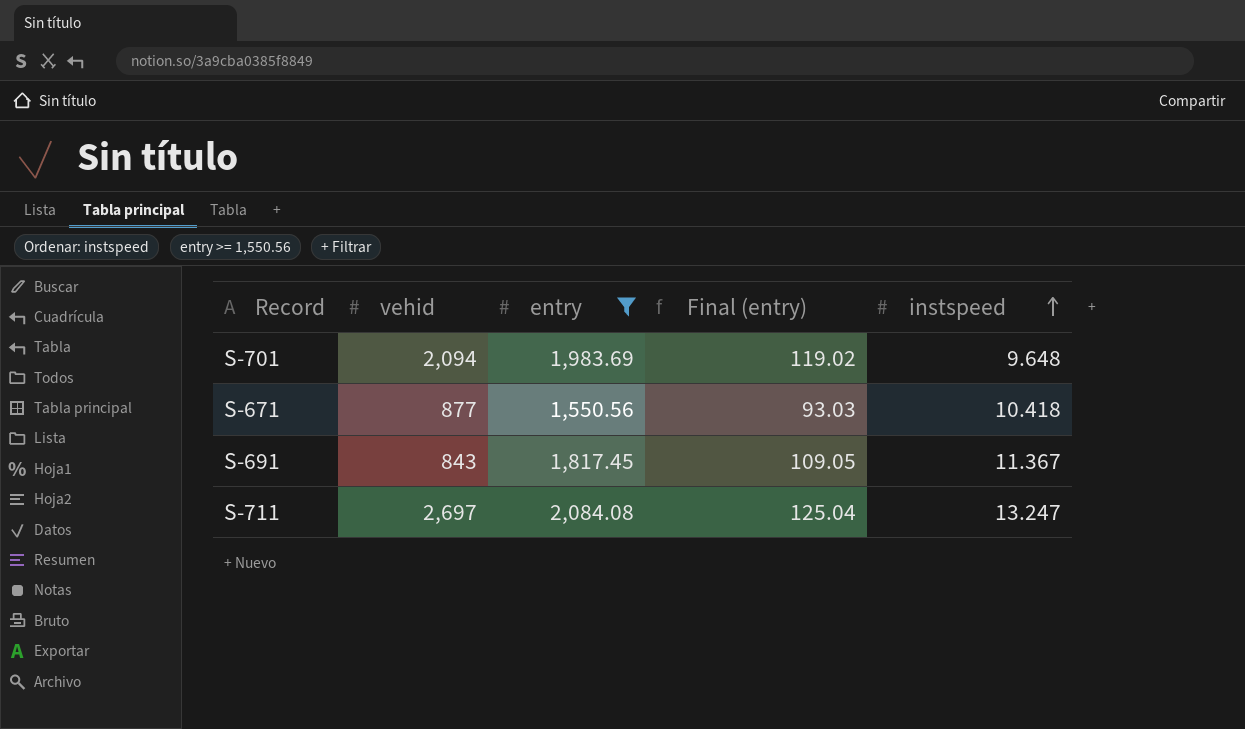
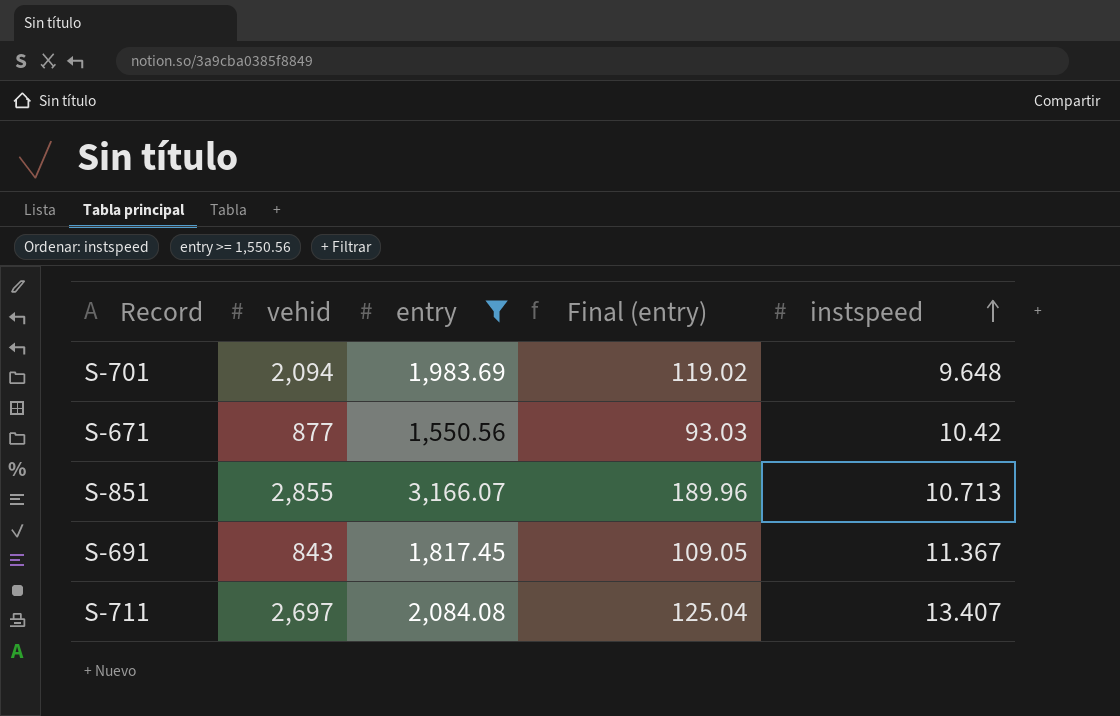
S-671 | instspeed: 10.418 -> 10.42
row S-851: none -> 2,855 | 3,166.07 | 189.96 | 10.713
S-711 | instspeed: 13.247 -> 13.407

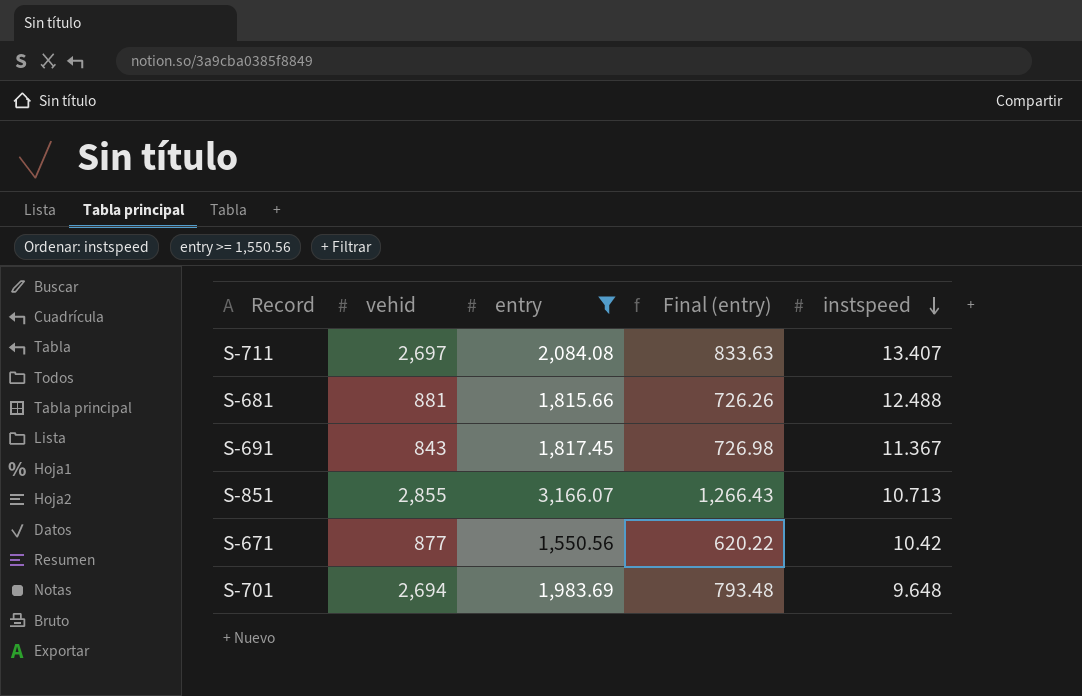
row order: instspeed ascending -> instspeed descending
column Final (entry) | formula: [entry] * 0.06 -> [entry] * 0.4
row S-681: none -> 881 | 1,815.66 | 726.26 | 12.488
S-701 | vehid: 2,094 -> 2,694

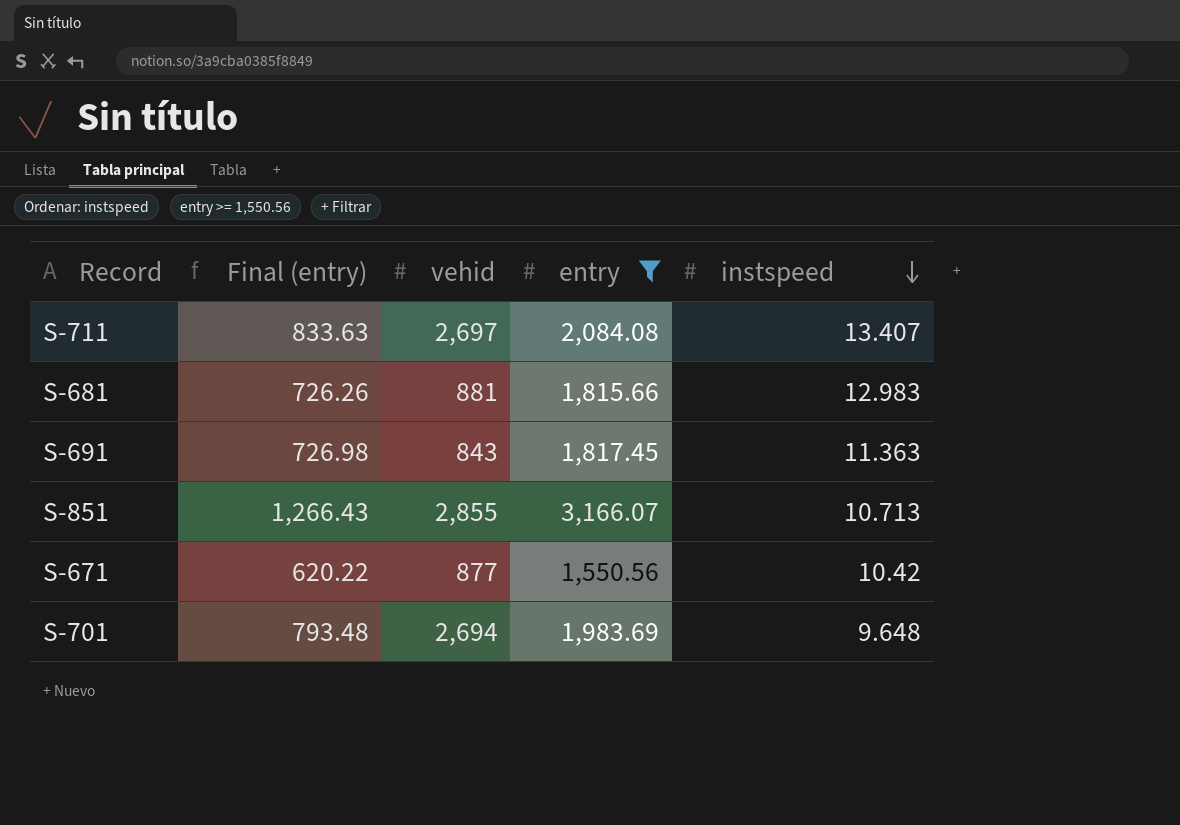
column Final (entry) | position: 4 -> 2
S-681 | instspeed: 12.488 -> 12.983
S-691 | instspeed: 11.367 -> 11.363

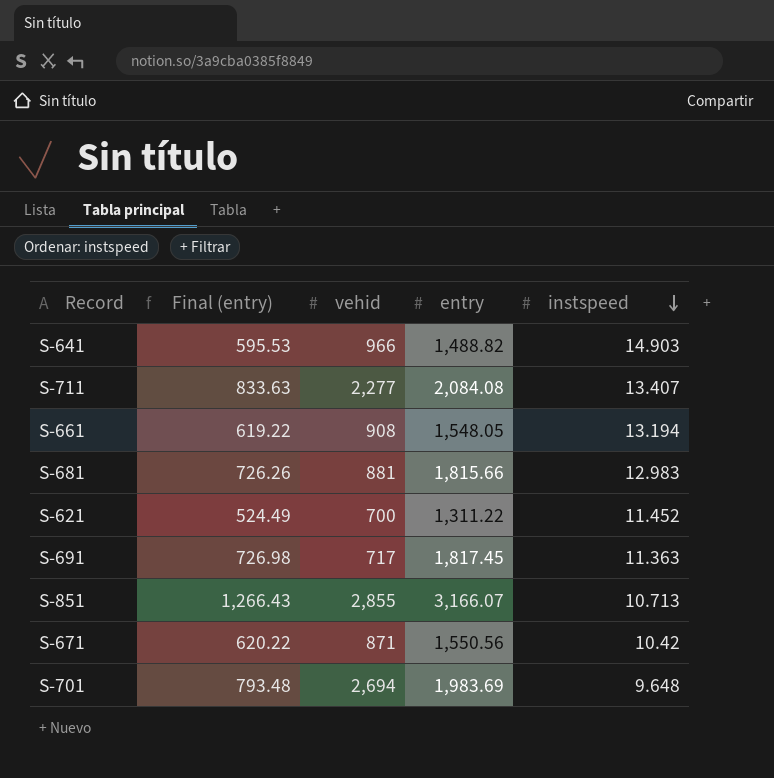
filter: entry >= 1,550.56 -> none
S-711 | vehid: 2,697 -> 2,277
S-691 | vehid: 843 -> 717
S-671 | vehid: 877 -> 871

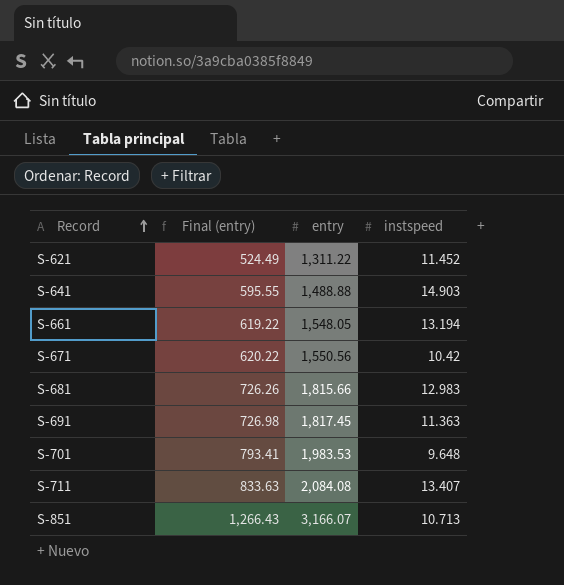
row order: instspeed descending -> Record ascending
column vehid | position: 3 -> none
S-641 | Final (entry): 595.53 -> 595.55
S-641 | entry: 1,488.82 -> 1,488.88
S-701 | Final (entry): 793.48 -> 793.41
S-701 | entry: 1,983.69 -> 1,983.53

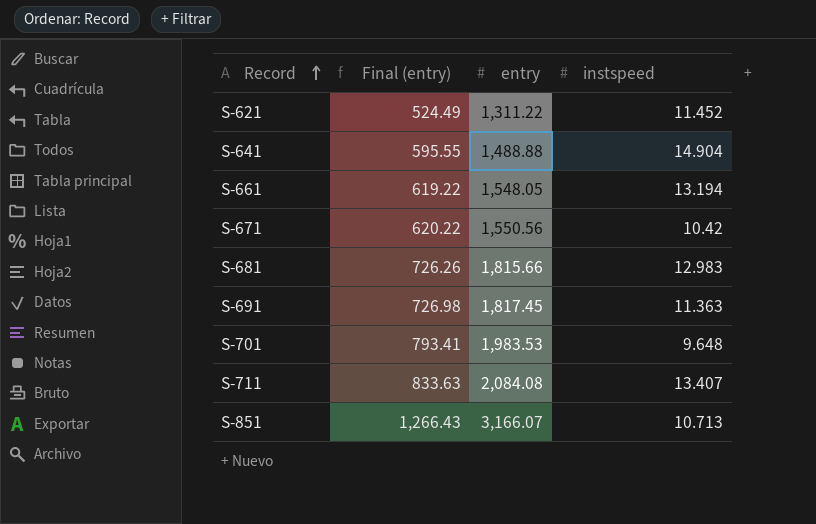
S-641 | instspeed: 14.903 -> 14.904

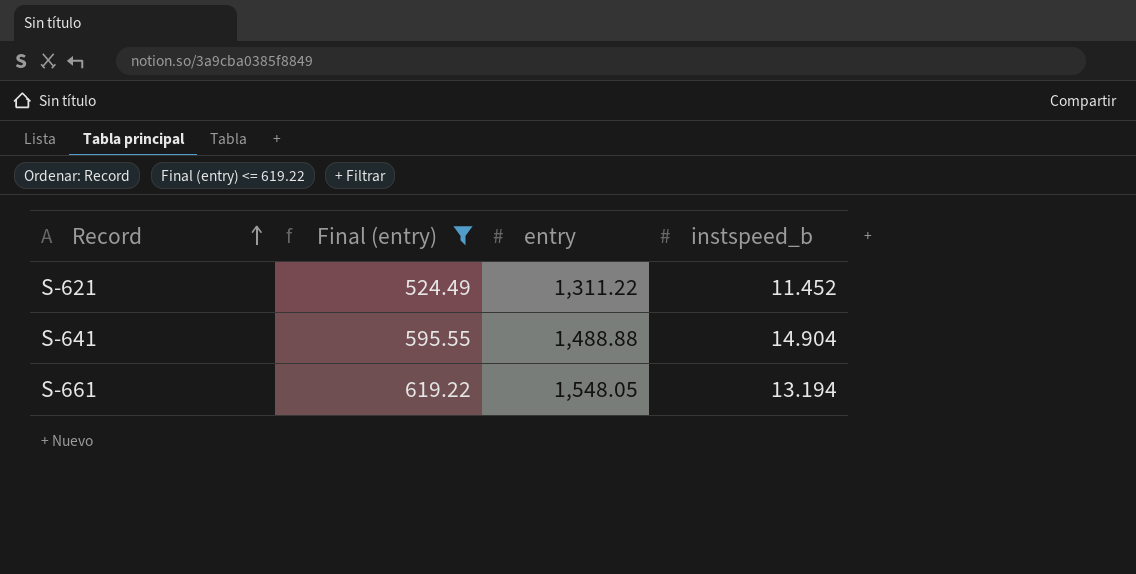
filter: none -> Final (entry) <= 619.22
column name: instspeed -> instspeed_b

